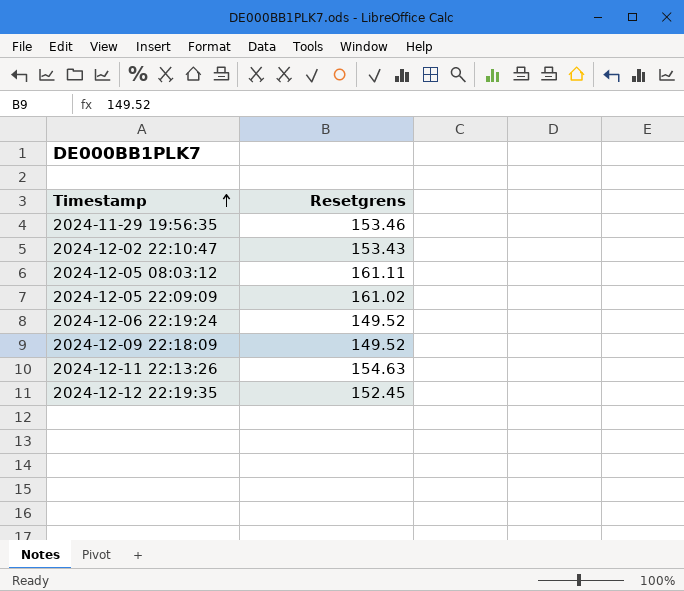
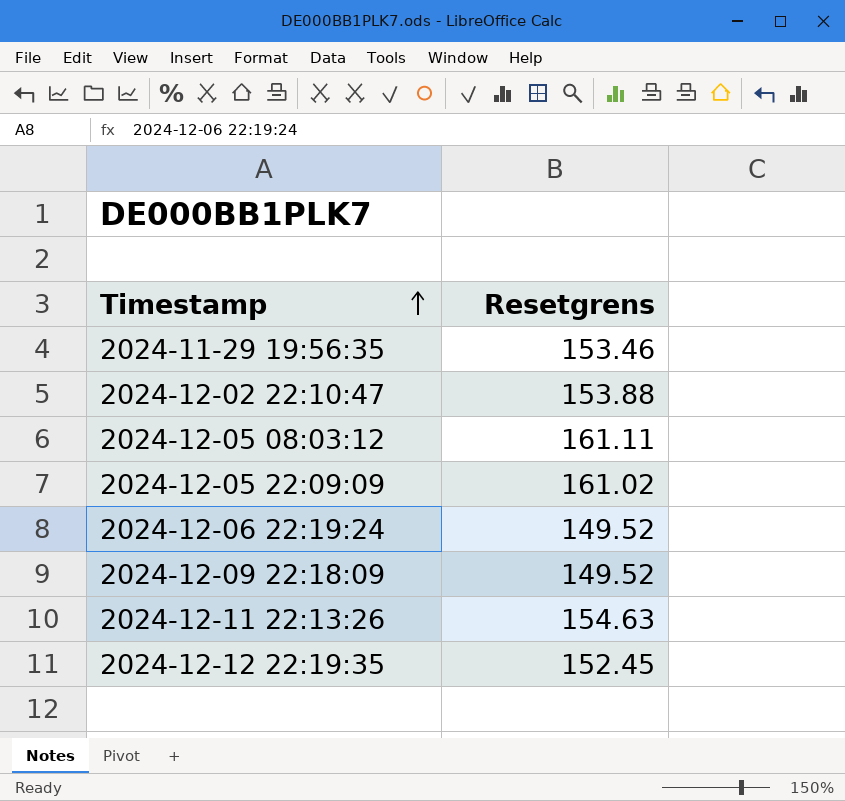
2024-12-02 22:10:47 | Resetgrens: 153.43 -> 153.88

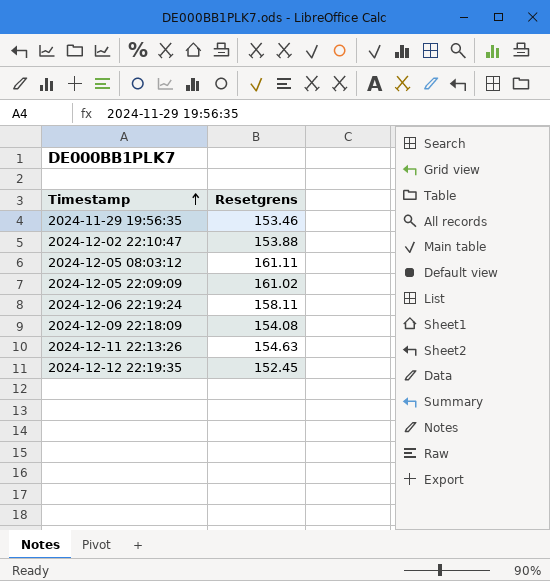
2024-12-06 22:19:24 | Resetgrens: 149.52 -> 158.11
2024-12-09 22:18:09 | Resetgrens: 149.52 -> 154.08

